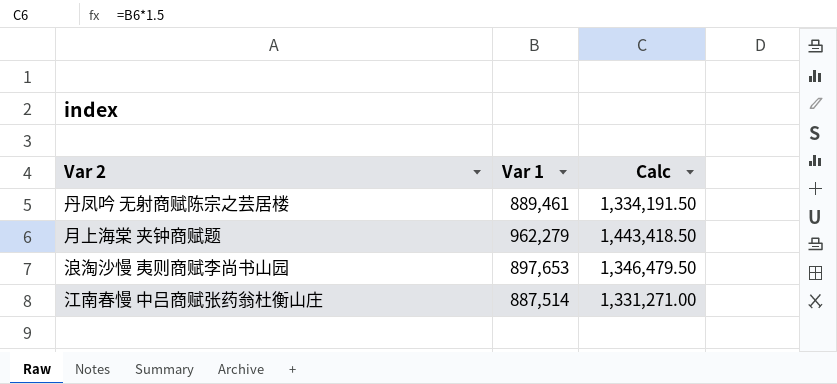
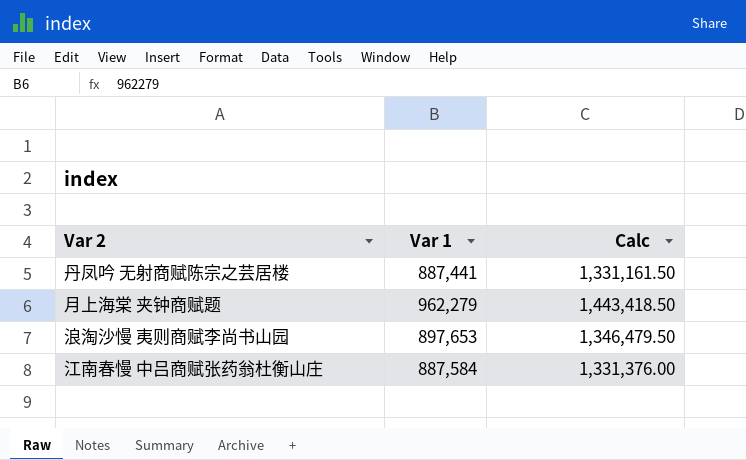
丹凤吟 无射商赋陈宗之芸居楼 | Var 1: 889,461 -> 887,441
丹凤吟 无射商赋陈宗之芸居楼 | Calc: 1,334,191.50 -> 1,331,161.50
江南春慢 中吕商赋张药翁杜衡山庄 | Var 1: 887,514 -> 887,584
江南春慢 中吕商赋张药翁杜衡山庄 | Calc: 1,331,271.00 -> 1,331,376.00

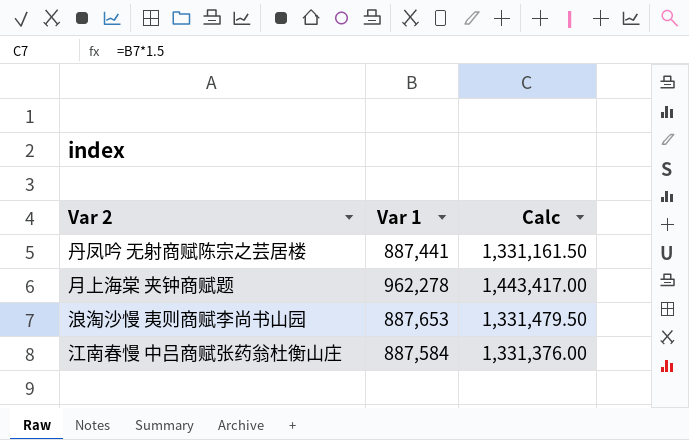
月上海棠 夹钟商赋题 | Var 1: 962,279 -> 962,278
月上海棠 夹钟商赋题 | Calc: 1,443,418.50 -> 1,443,417.00
浪淘沙慢 夷则商赋李尚书山园 | Var 1: 897,653 -> 887,653
浪淘沙慢 夷则商赋李尚书山园 | Calc: 1,346,479.50 -> 1,331,479.50

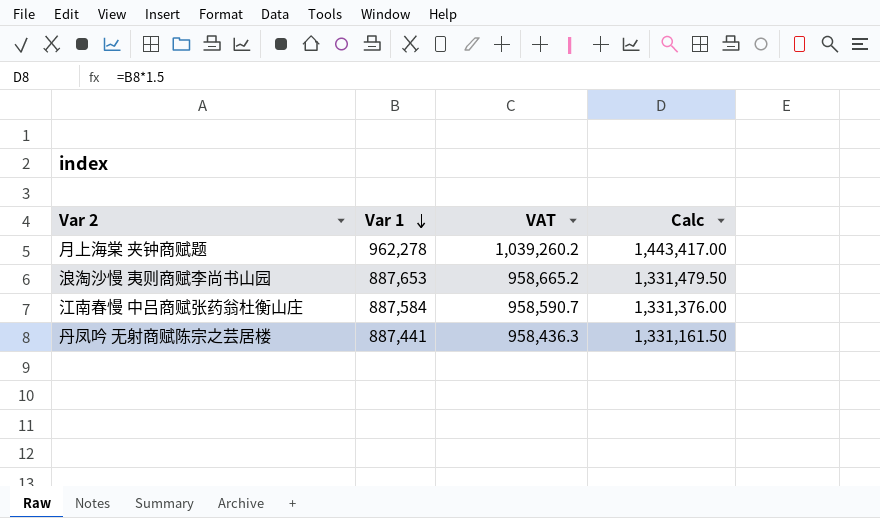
row order: none -> Var 1 descending
column VAT | formula: none -> [Var 1] * 1.08

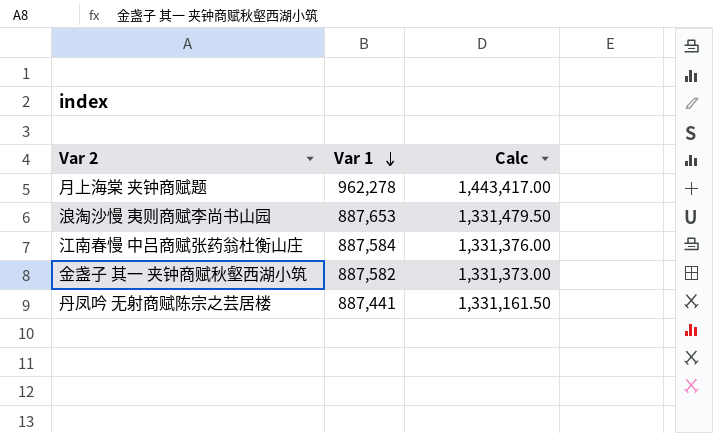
column VAT | formula: [Var 1] * 1.08 -> none
row 金盏子 其一 夹钟商赋秋壑西湖小筑: none -> 887,582 | 1,331,373.00

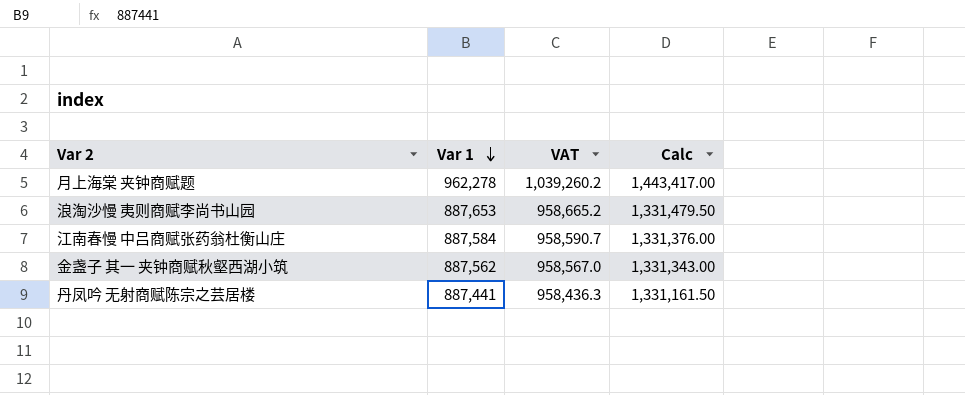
column VAT | formula: none -> [Var 1] * 1.08
金盏子 其一 夹钟商赋秋壑西湖小筑 | Var 1: 887,582 -> 887,562
金盏子 其一 夹钟商赋秋壑西湖小筑 | Calc: 1,331,373.00 -> 1,331,343.00

